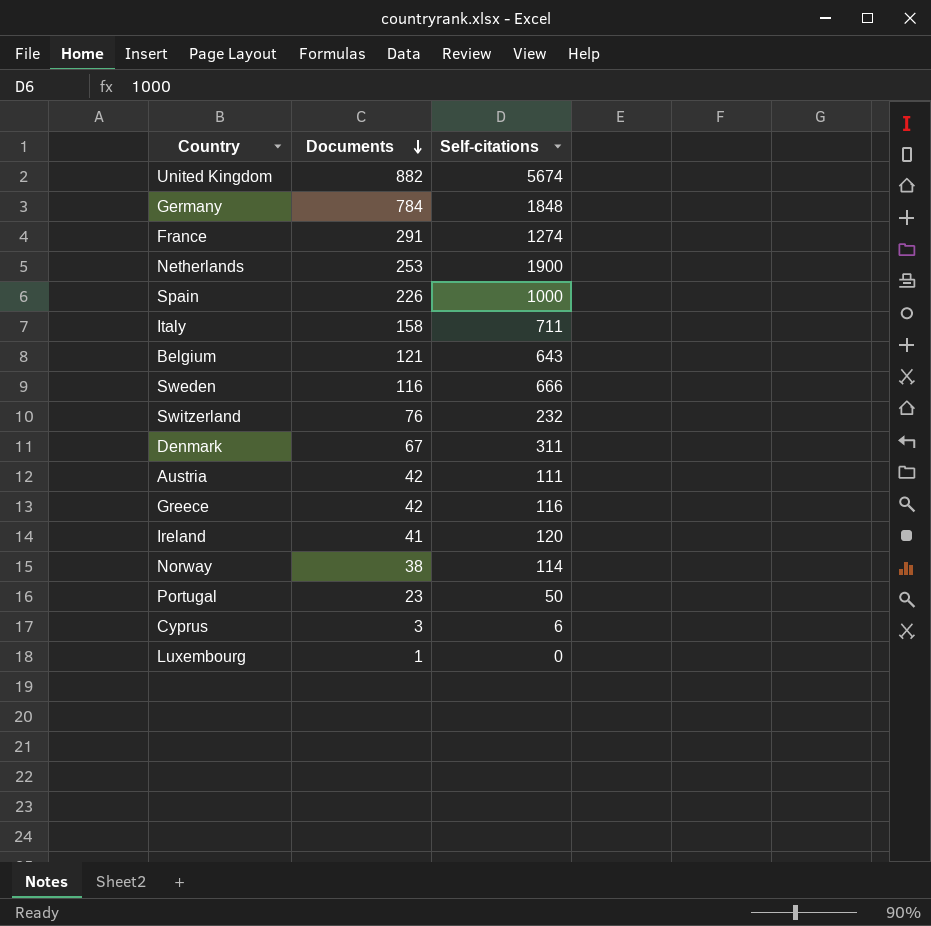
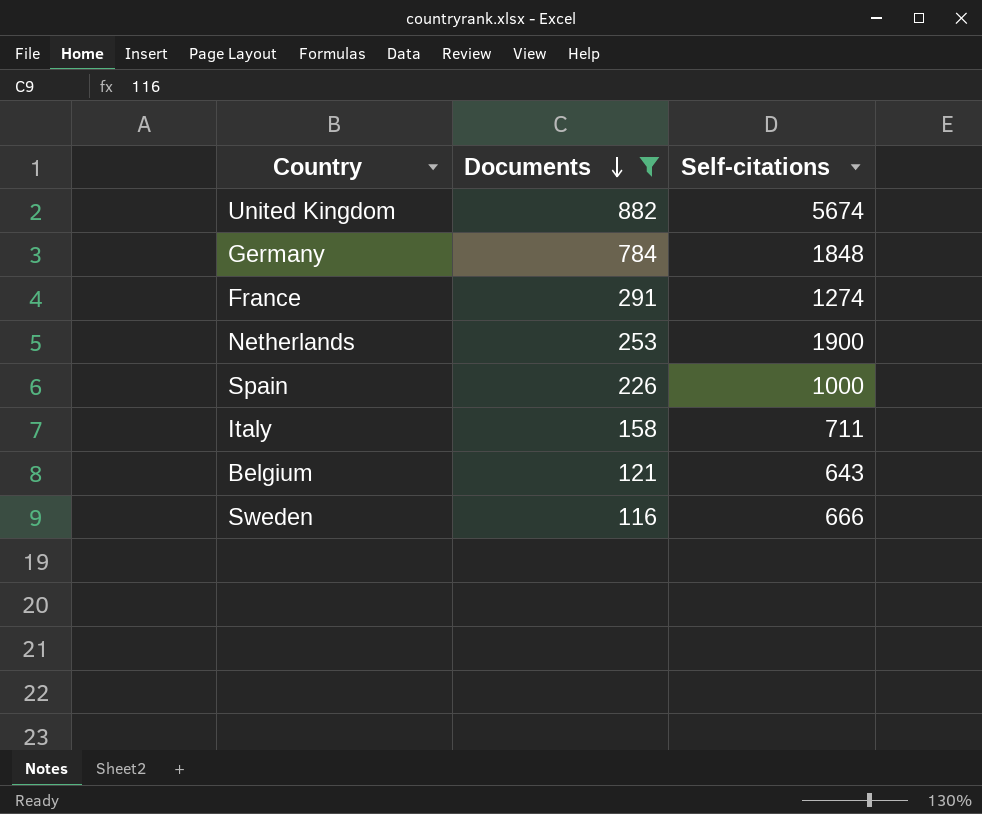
filter: none -> Documents >= 116

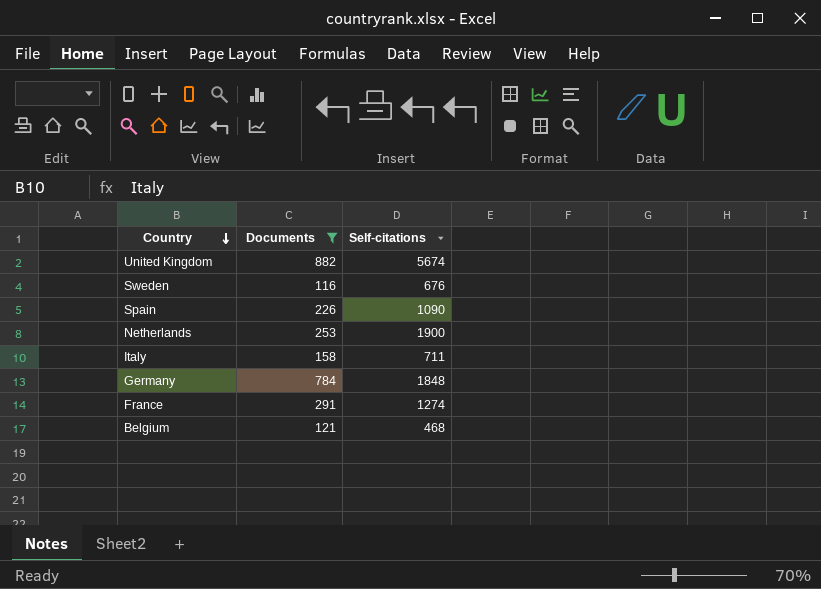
row order: Documents descending -> Country descending
Sweden | Self-citations: 666 -> 676
Spain | Self-citations: 1000 -> 1090
Belgium | Self-citations: 643 -> 468

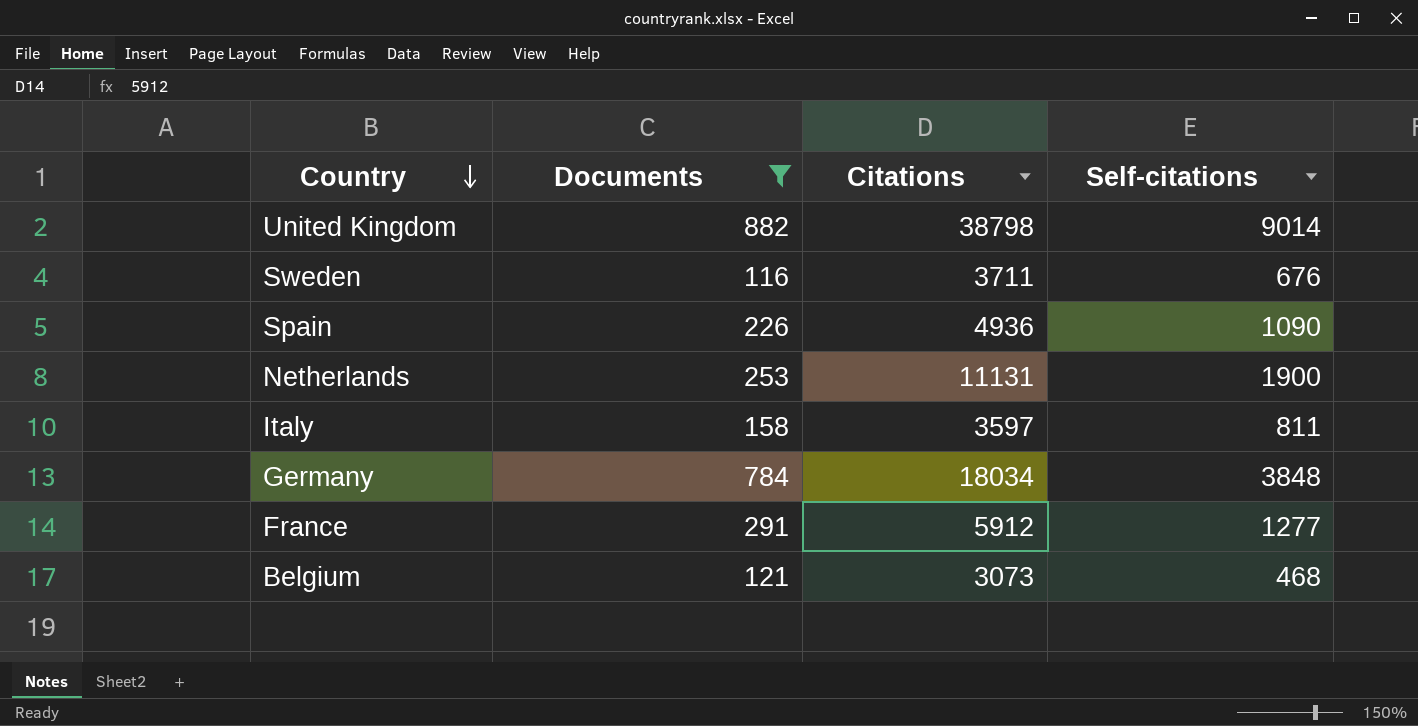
column Citations | position: none -> 3
United Kingdom | Self-citations: 5674 -> 9014
Italy | Self-citations: 711 -> 811
Germany | Self-citations: 1848 -> 3848
France | Self-citations: 1274 -> 1277

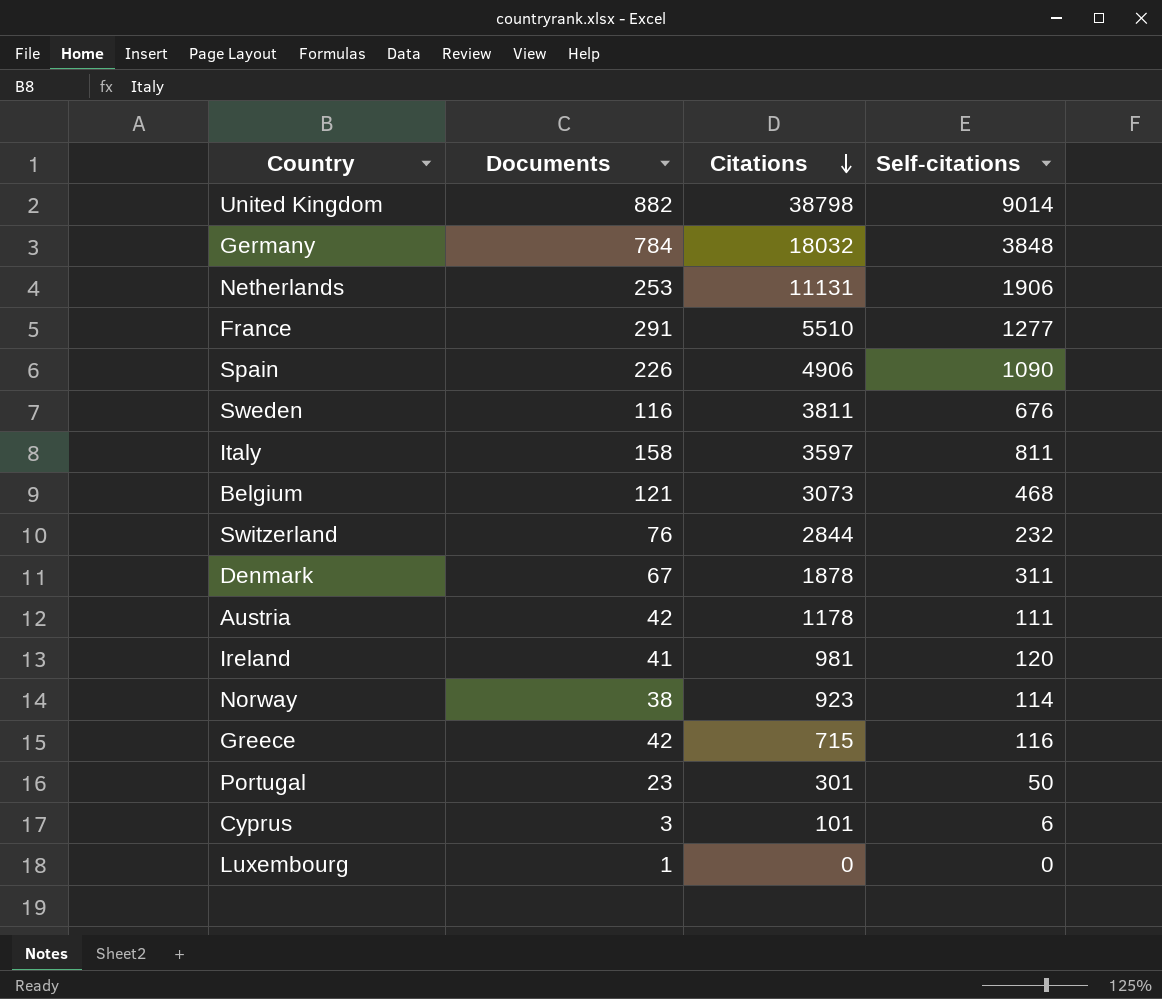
filter: Documents >= 116 -> none
row order: Country descending -> Citations descending
Germany | Citations: 18034 -> 18032
Netherlands | Self-citations: 1900 -> 1906
France | Citations: 5912 -> 5510
Spain | Citations: 4936 -> 4906
Sweden | Citations: 3711 -> 3811

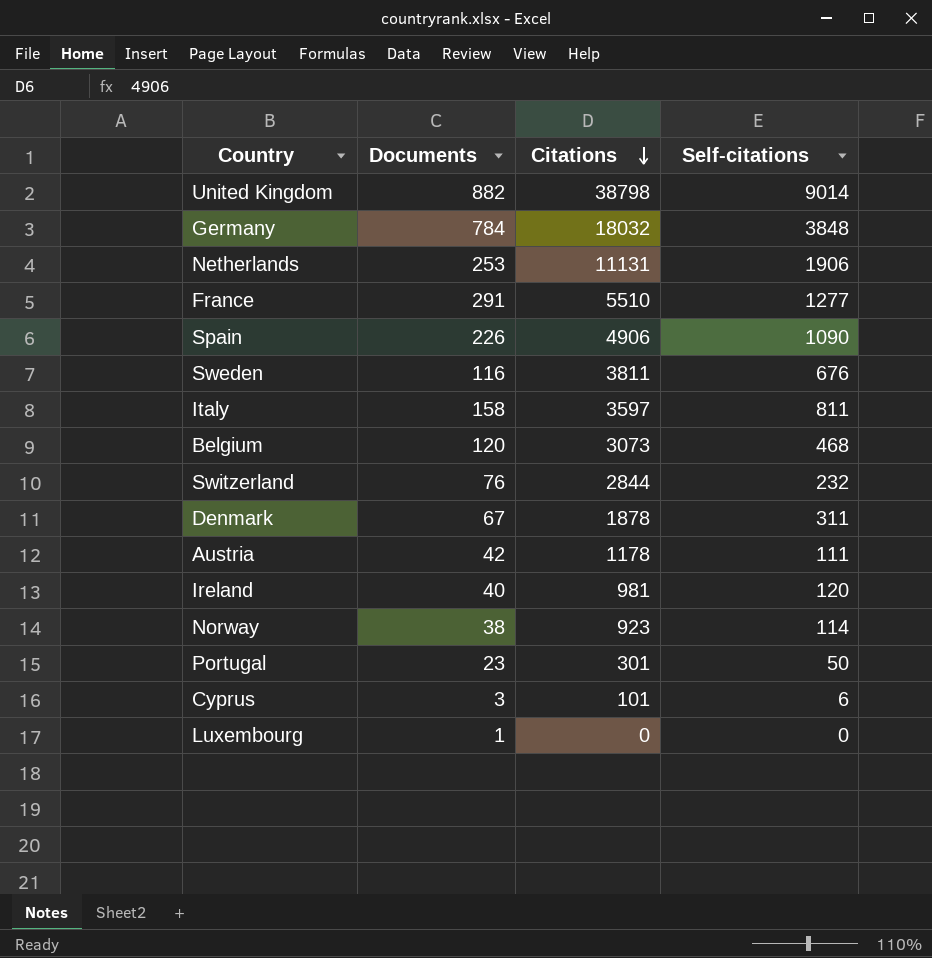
row Greece: 42 | 715 | 116 -> none
Belgium | Documents: 121 -> 120
Ireland | Documents: 41 -> 40

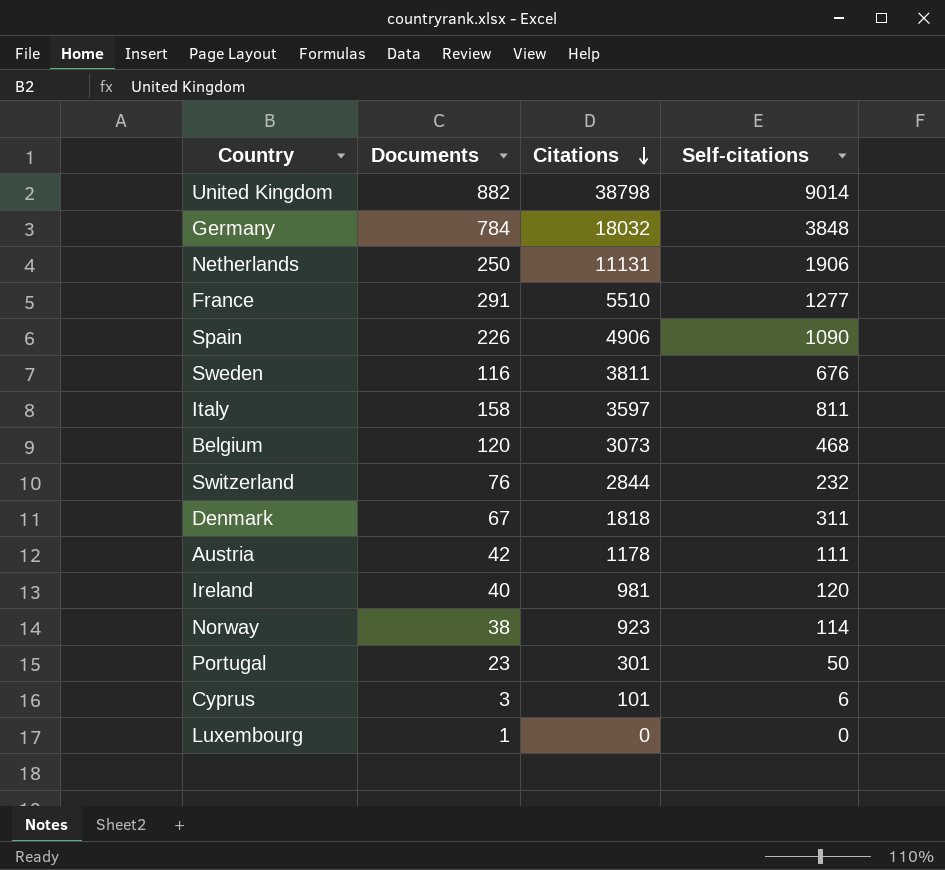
Netherlands | Documents: 253 -> 250
Denmark | Citations: 1878 -> 1818

